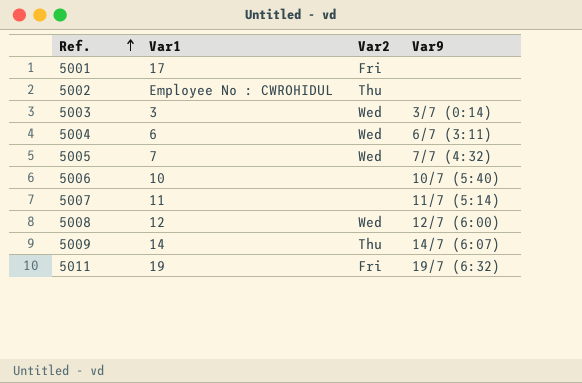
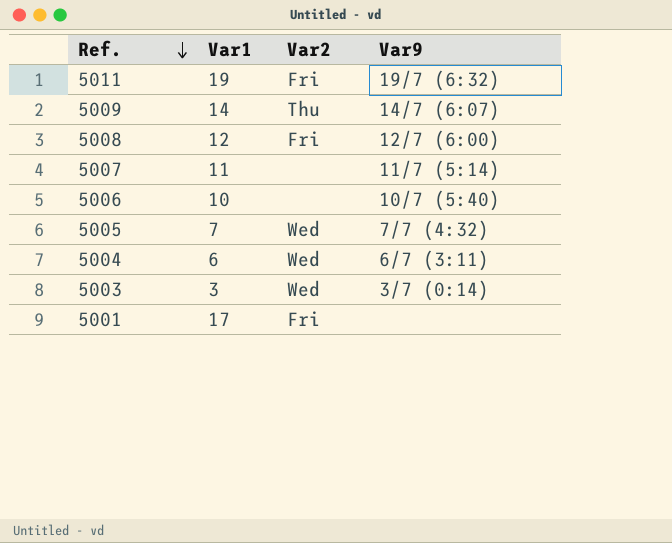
row order: Ref. ascending -> Ref. descending
row 5002: Employee No : CWROHIDUL | Thu | none -> none
5008 | Var2: Wed -> Fri

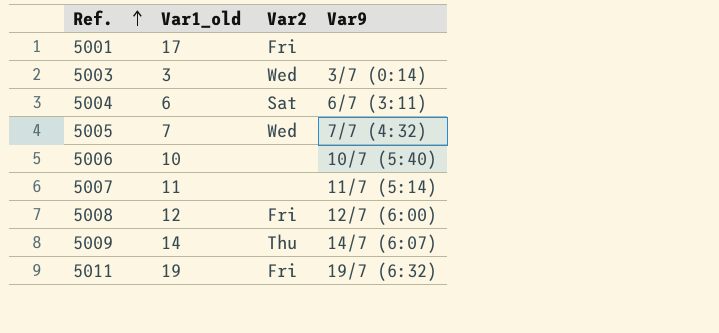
row order: Ref. descending -> Ref. ascending
column name: Var1 -> Var1_old
5004 | Var2: Wed -> Sat

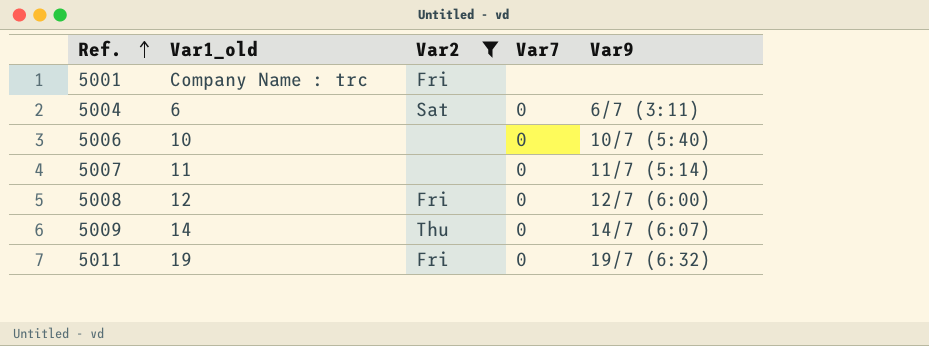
filter: none -> Var2 != Wed
column Var7 | position: none -> 4
5001 | Var1_old: 17 -> Company Name : trc

